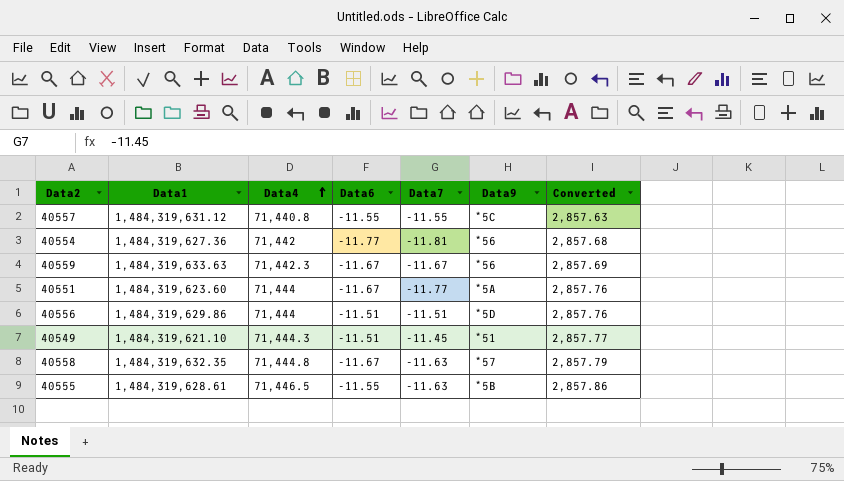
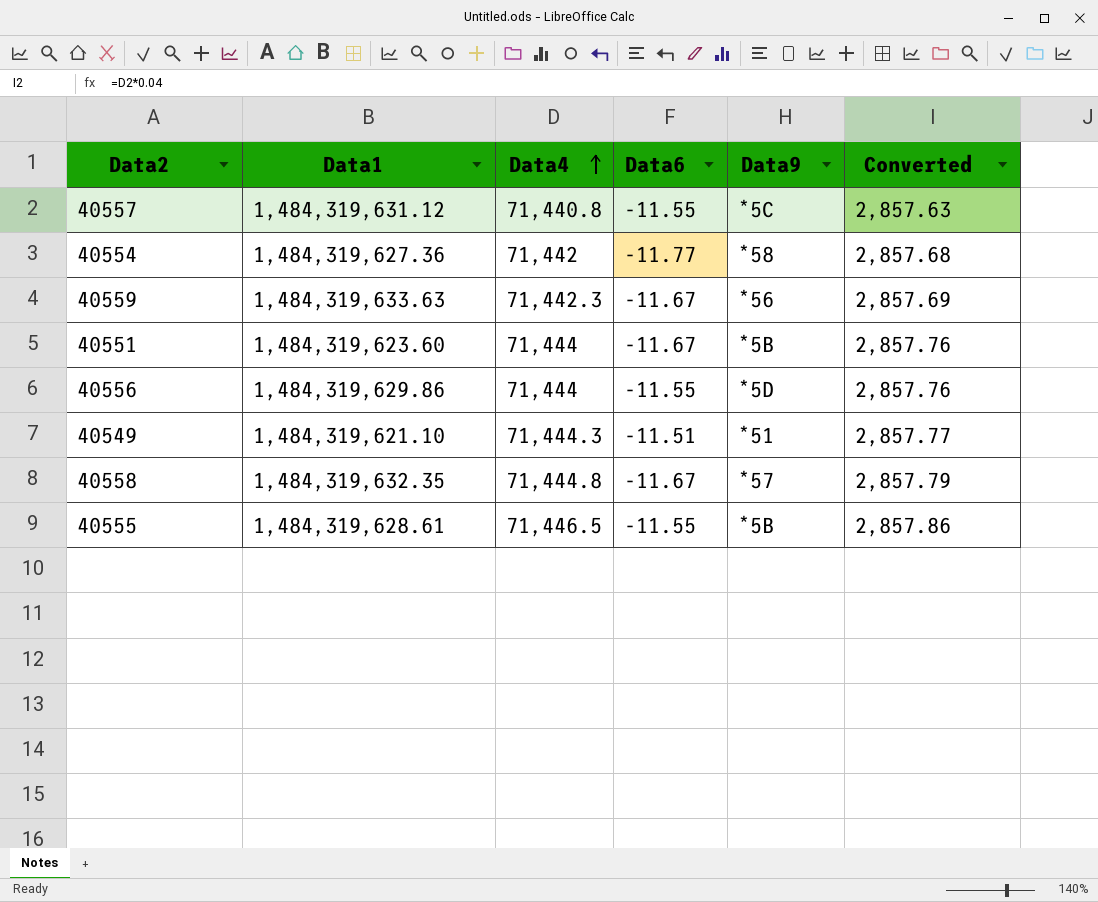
column Data7 | position: 5 -> none
40554 | Data9: *56 -> *58
40551 | Data9: *5A -> *5B
40556 | Data6: -11.51 -> -11.55

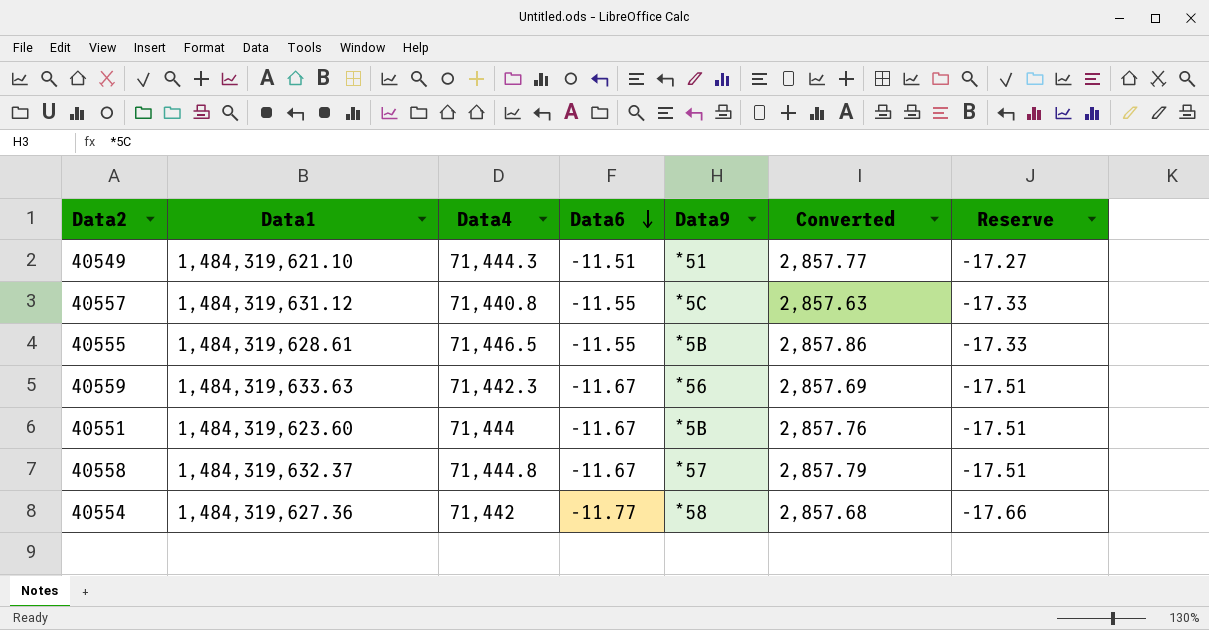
row order: Data4 ascending -> Data6 descending
column Reserve | formula: none -> [Data6] * 1.5
row 40556: 1,484,319,629.86 | 71,444 | -11.55 | *5D | 2,857.76 -> none
40558 | Data1: 1,484,319,632.35 -> 1,484,319,632.37

